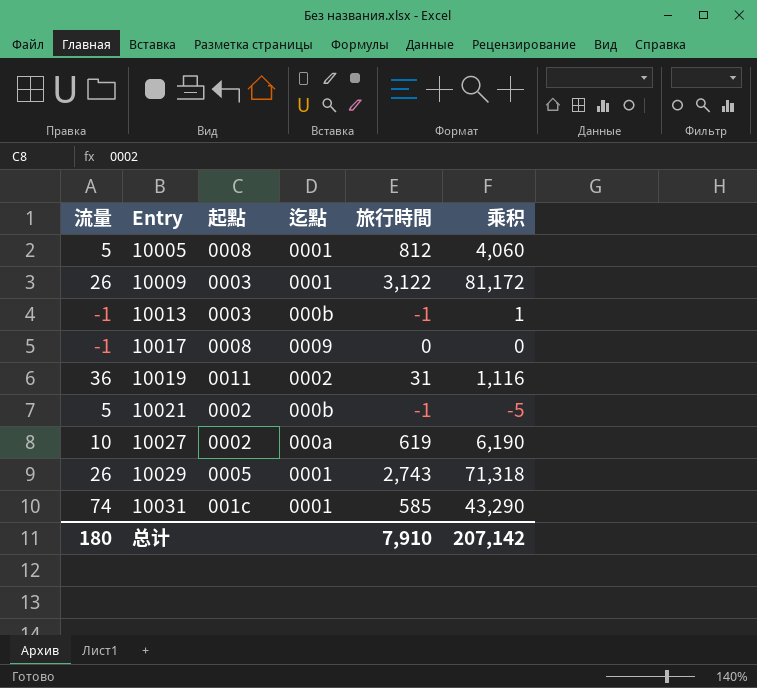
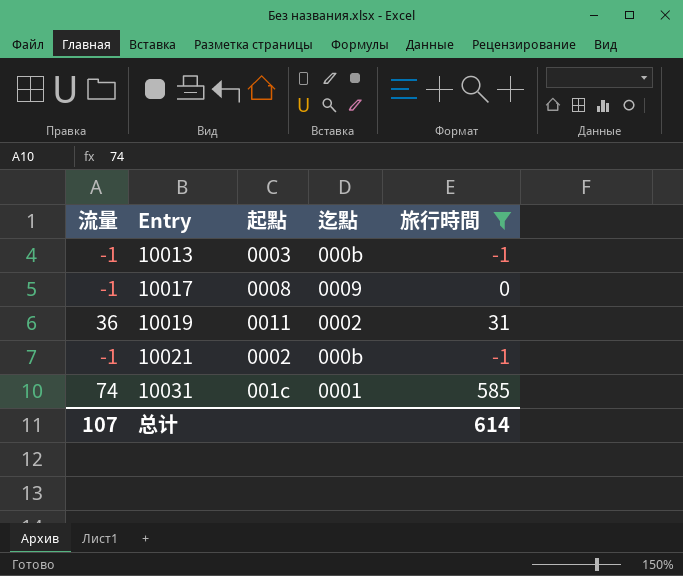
filter: none -> 旅行時間 <= 585
column 乘积 | formula: [流量] * [旅行時間] -> none
10021 | 流量: 5 -> -1
总计 | 流量: 180 -> 107
总计 | 旅行時間: 7,910 -> 614

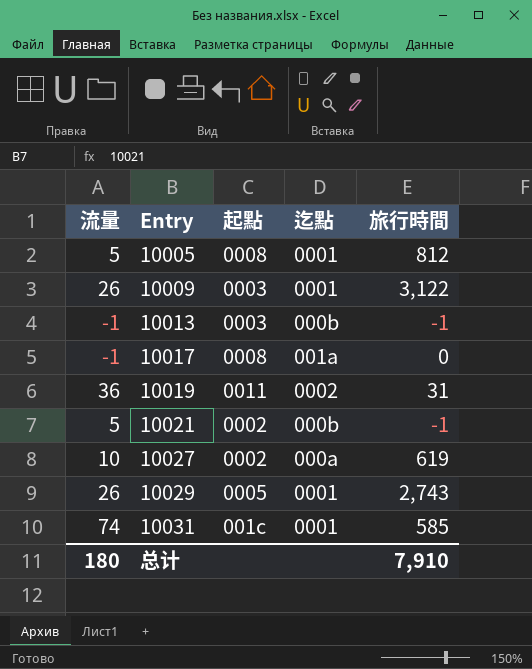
filter: 旅行時間 <= 585 -> none
10017 | 迄點: 0009 -> 001a
10021 | 流量: -1 -> 5
总计 | 流量: 107 -> 180
总计 | 旅行時間: 614 -> 7,910

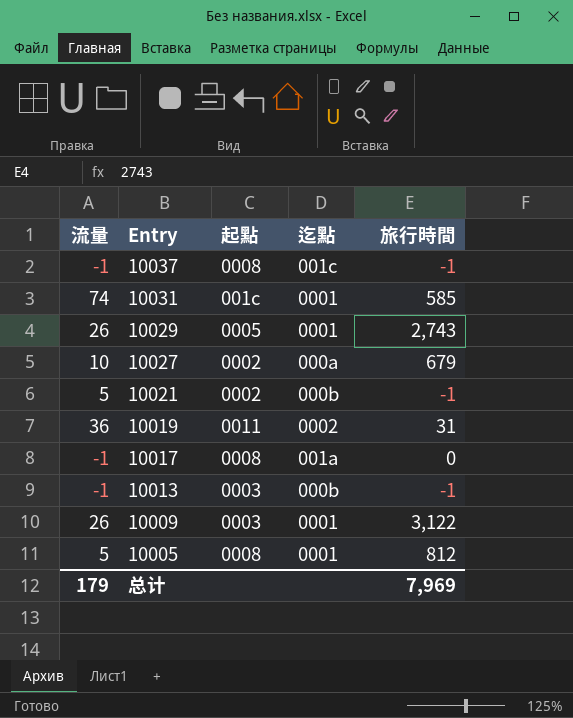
row order: Entry ascending -> Entry descending
row 10037: none -> -1 | 0008 | 001c | -1
10027 | 旅行時間: 619 -> 679
总计 | 流量: 180 -> 179
总计 | 旅行時間: 7,910 -> 7,969

